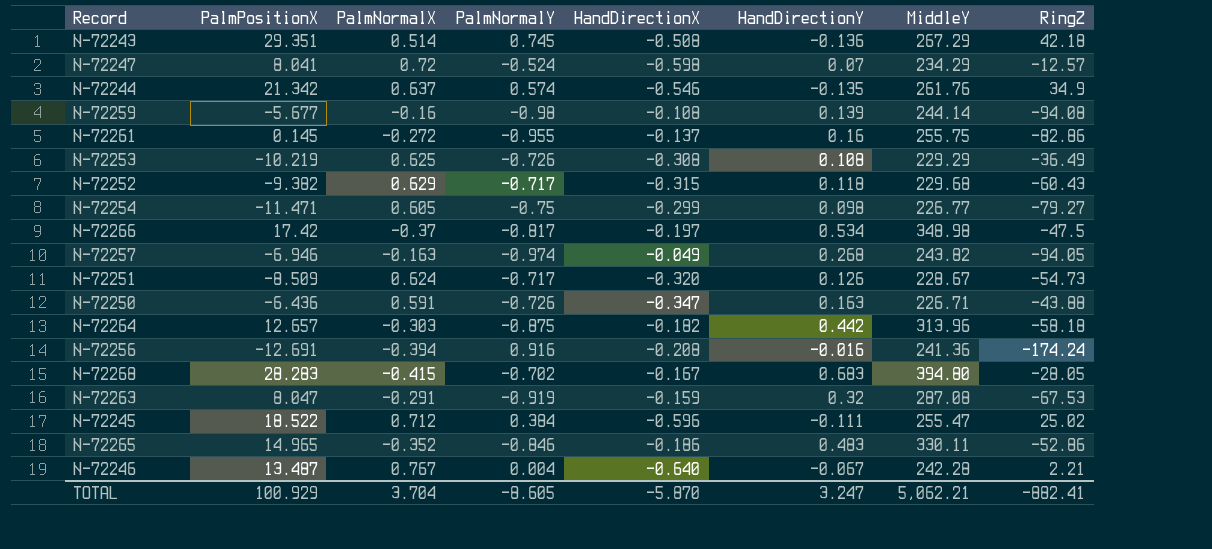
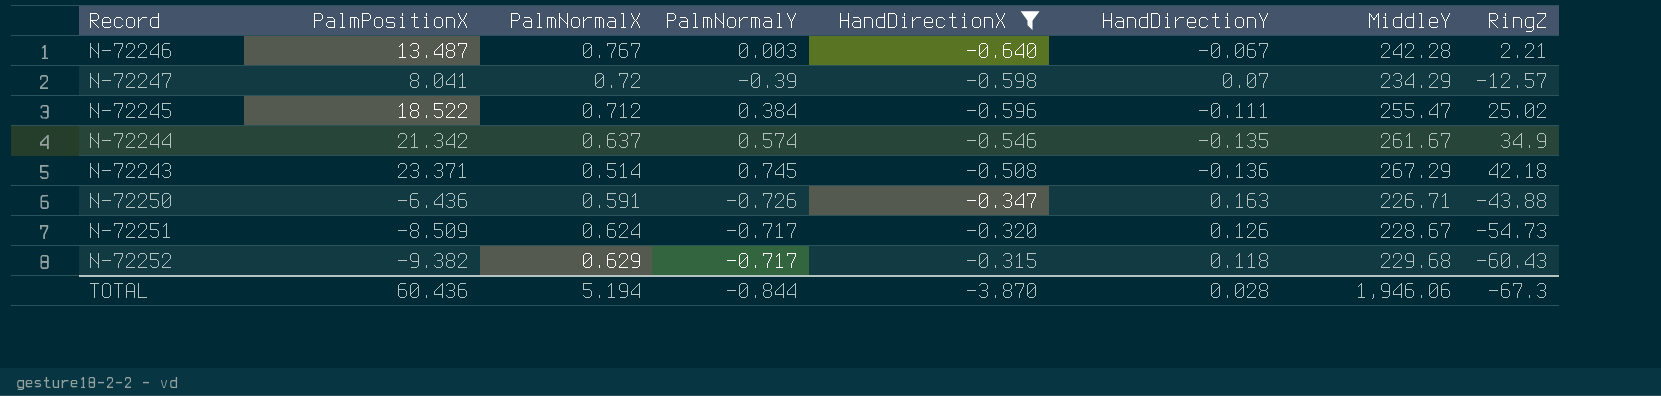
filter: none -> HandDirectionX <= -0.315
row order: none -> HandDirectionX ascending
N-72246 | PalmNormalY: 0.004 -> 0.003
N-72247 | PalmNormalY: -0.524 -> -0.39
N-72244 | MiddleY: 261.76 -> 261.67
N-72243 | PalmPositionX: 29.351 -> 23.371
TOTAL | PalmPositionX: 100.929 -> 60.436
TOTAL | PalmNormalX: 3.704 -> 5.194
TOTAL | PalmNormalY: -8.605 -> -0.844
TOTAL | HandDirectionX: -5.870 -> -3.870
TOTAL | HandDirectionY: 3.247 -> 0.028
TOTAL | MiddleY: 5,062.21 -> 1,946.06
TOTAL | RingZ: -882.41 -> -67.3

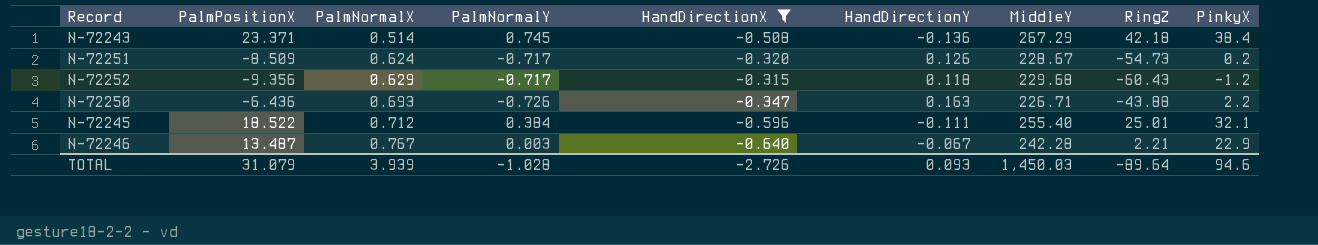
row order: HandDirectionX ascending -> PalmNormalX ascending
column PinkyX | position: none -> 9
row N-72247: 8.041 | 0.72 | -0.39 | -0.598 | 0.07 | 234.29 | -12.57 -> none
row N-72244: 21.342 | 0.637 | 0.574 | -0.546 | -0.135 | 261.67 | 34.9 -> none
N-72252 | PalmPositionX: -9.382 -> -9.356
N-72250 | PalmNormalX: 0.591 -> 0.693
N-72245 | MiddleY: 255.47 -> 255.40
N-72245 | RingZ: 25.02 -> 25.01
TOTAL | PalmPositionX: 60.436 -> 31.079
TOTAL | PalmNormalX: 5.194 -> 3.939
TOTAL | PalmNormalY: -0.844 -> -1.028
TOTAL | HandDirectionX: -3.870 -> -2.726
TOTAL | HandDirectionY: 0.028 -> 0.093
TOTAL | MiddleY: 1,946.06 -> 1,450.03
TOTAL | RingZ: -67.3 -> -89.64

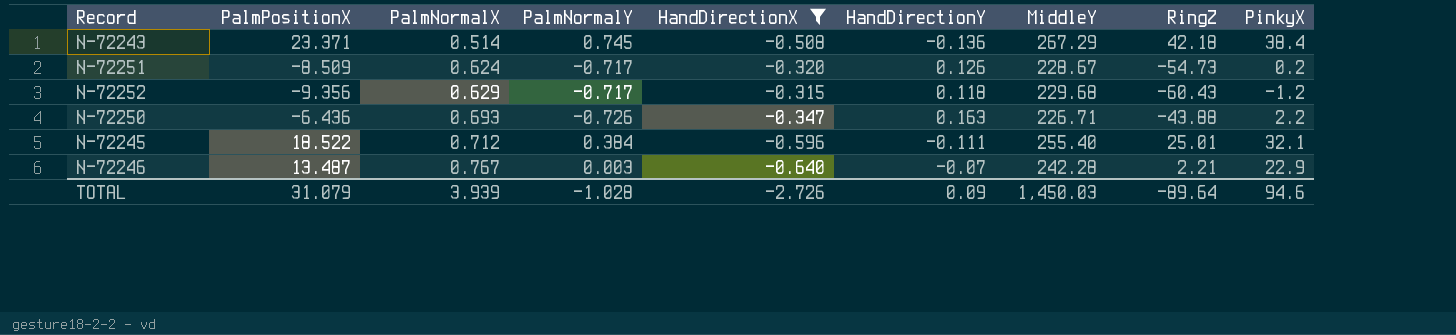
N-72246 | HandDirectionY: -0.067 -> -0.07
TOTAL | HandDirectionY: 0.093 -> 0.09

